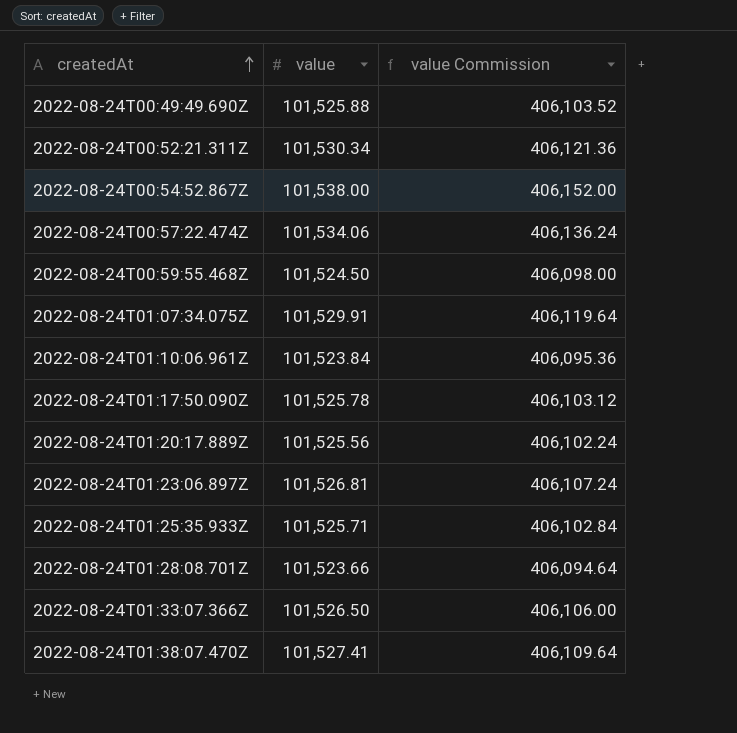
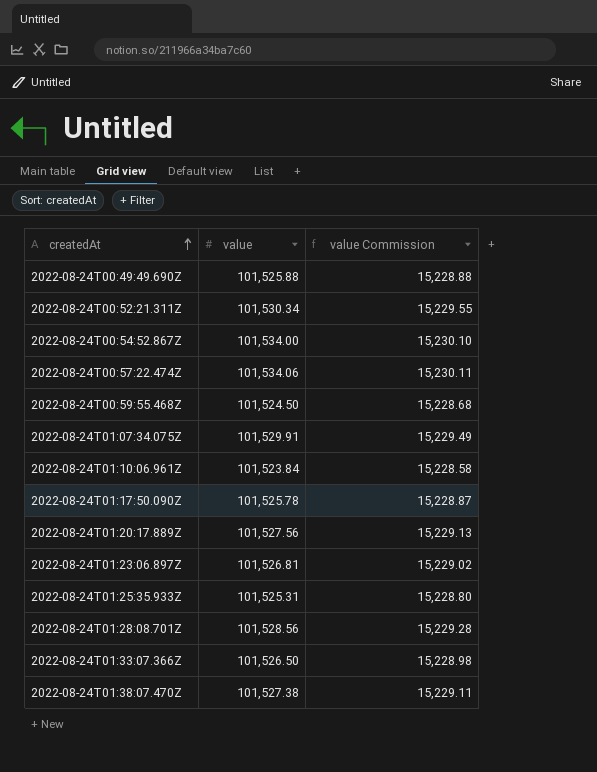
column value Commission | formula: [value] * 4 -> [value] * 0.15
2022-08-24T00:54:52.867Z | value: 101,538.00 -> 101,534.00
2022-08-24T01:20:17.889Z | value: 101,525.56 -> 101,527.56
2022-08-24T01:25:35.933Z | value: 101,525.71 -> 101,525.31
2022-08-24T01:28:08.701Z | value: 101,523.66 -> 101,528.56
2022-08-24T01:38:07.470Z | value: 101,527.41 -> 101,527.38

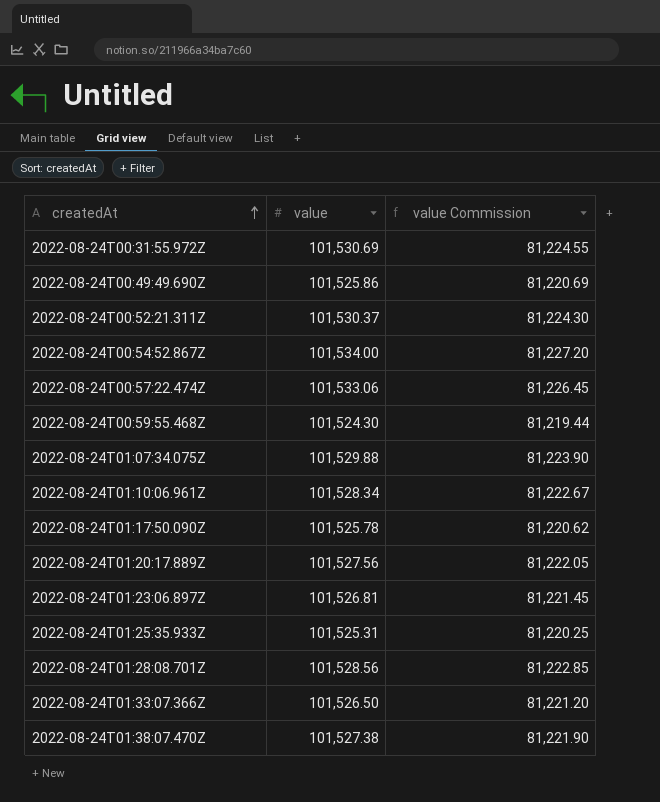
column value Commission | formula: [value] * 0.15 -> [value] * 0.8
row 2022-08-24T00:31:55.972Z: none -> 101,530.69 | 81,224.55
2022-08-24T00:49:49.690Z | value: 101,525.88 -> 101,525.86
2022-08-24T00:52:21.311Z | value: 101,530.34 -> 101,530.37
2022-08-24T00:57:22.474Z | value: 101,534.06 -> 101,533.06
2022-08-24T00:59:55.468Z | value: 101,524.50 -> 101,524.30
2022-08-24T01:07:34.075Z | value: 101,529.91 -> 101,529.88
2022-08-24T01:10:06.961Z | value: 101,523.84 -> 101,528.34

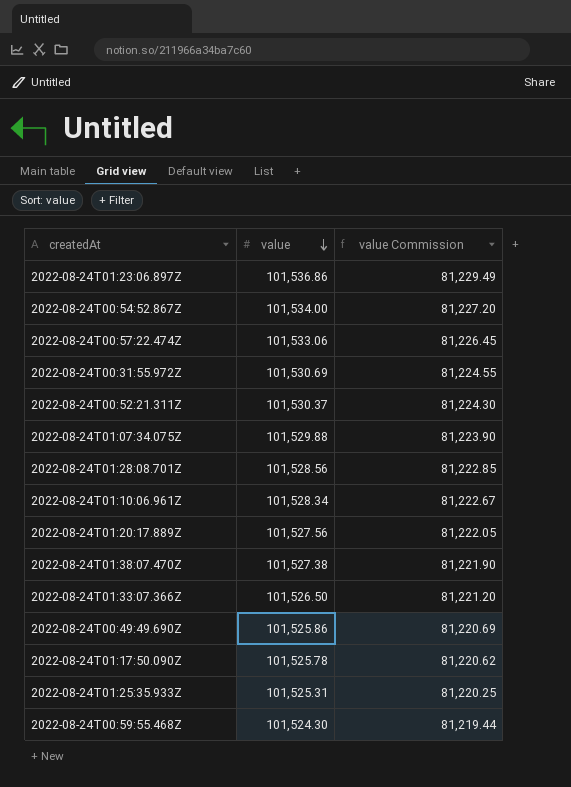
row order: createdAt ascending -> value descending
2022-08-24T01:23:06.897Z | value: 101,526.81 -> 101,536.86
2022-08-24T01:23:06.897Z | value Commission: 81,221.45 -> 81,229.49

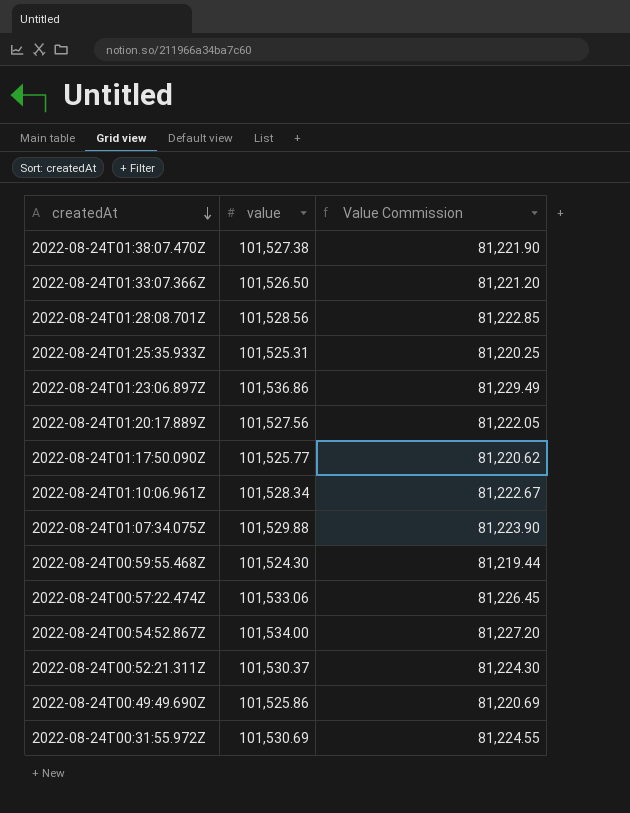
row order: value descending -> createdAt descending
column name: value Commission -> Value Commission
2022-08-24T01:17:50.090Z | value: 101,525.78 -> 101,525.77

